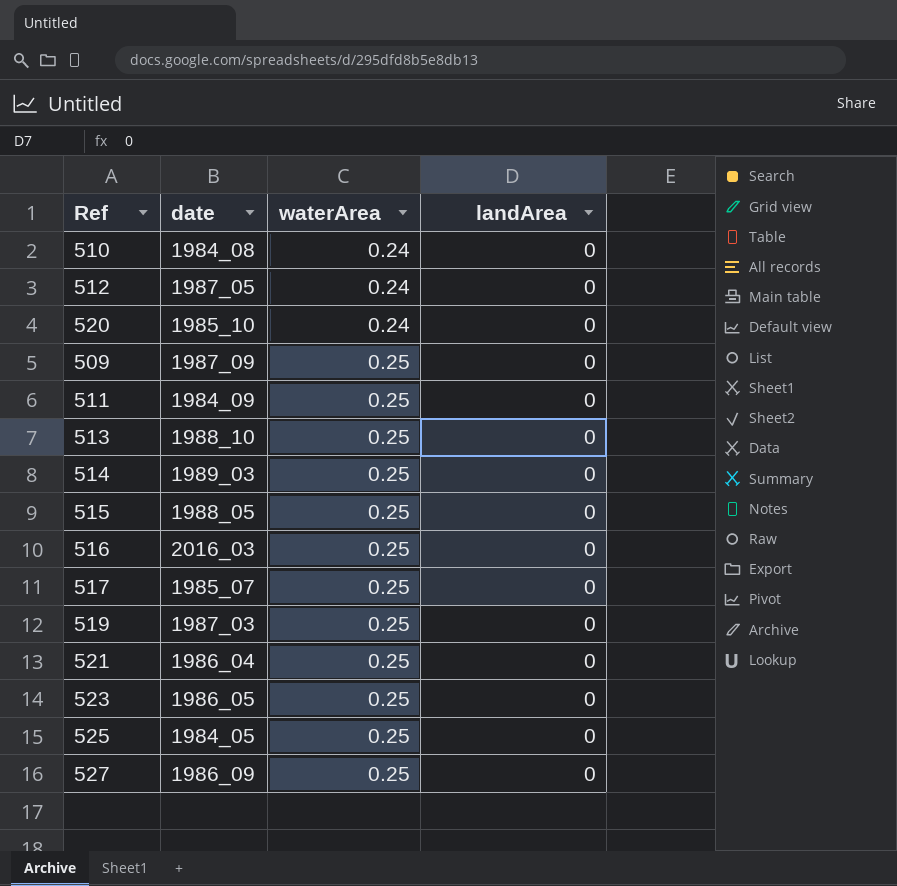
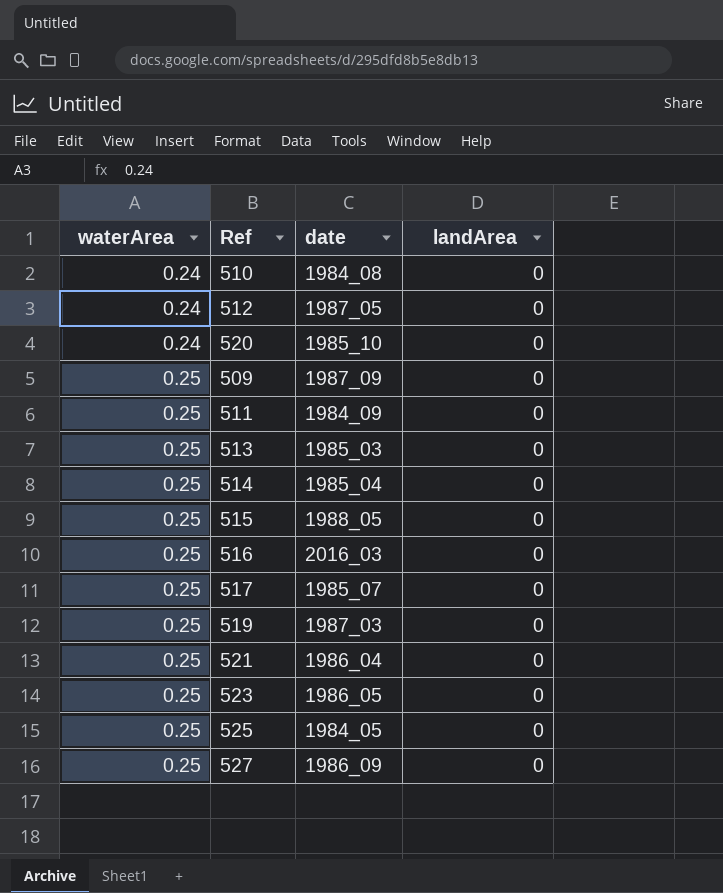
column waterArea | position: 3 -> 1
513 | date: 1988_10 -> 1985_03
514 | date: 1989_03 -> 1985_04

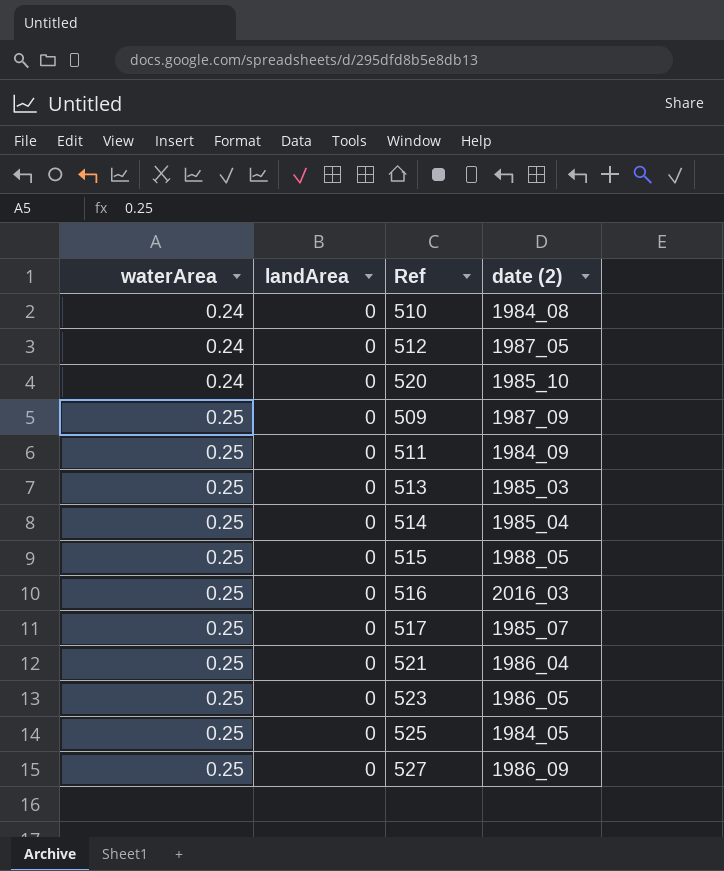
column landArea | position: 4 -> 2
column name: date -> date (2)
row 519: 0.25 | 1987_03 | 0 -> none

